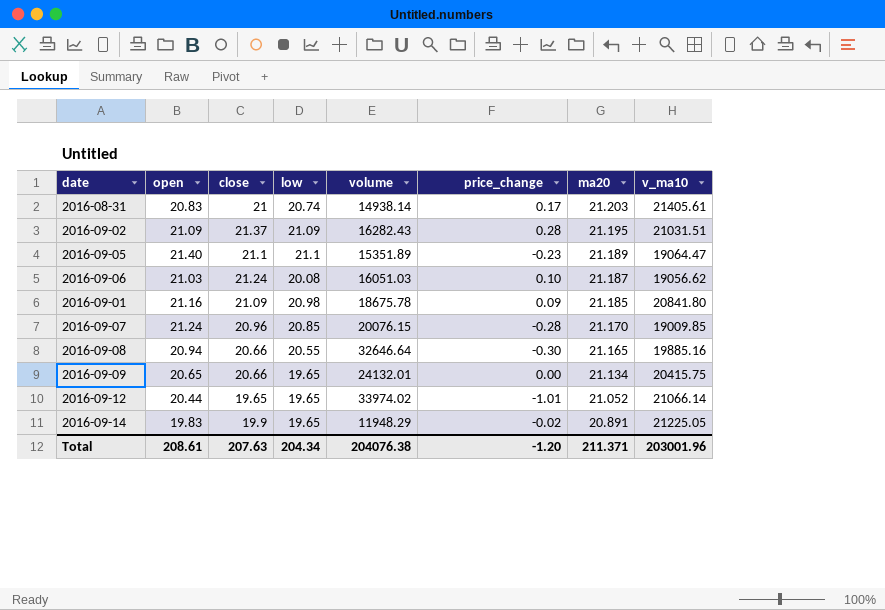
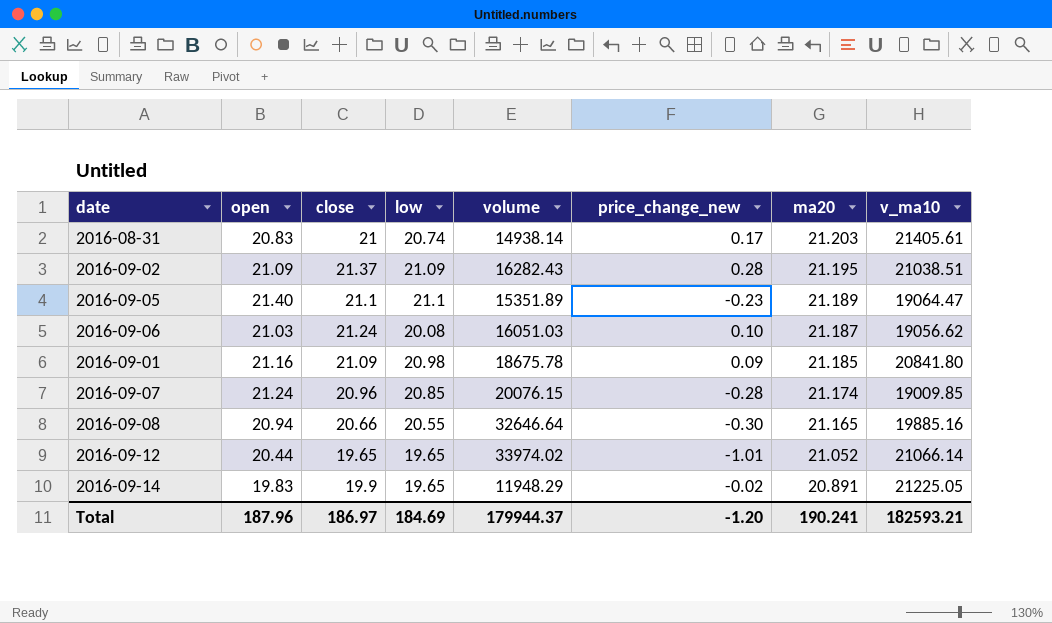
column name: price_change -> price_change_new
row 2016-09-09: 20.65 | 20.66 | 19.65 | 24132.01 | 0.00 | 21.134 | 20415.75 -> none
2016-09-02 | v_ma10: 21031.51 -> 21038.51
2016-09-07 | ma20: 21.170 -> 21.174
Total | open: 208.61 -> 187.96
Total | close: 207.63 -> 186.97
Total | low: 204.34 -> 184.69
Total | volume: 204076.38 -> 179944.37
Total | ma20: 211.371 -> 190.241
Total | v_ma10: 203001.96 -> 182593.21

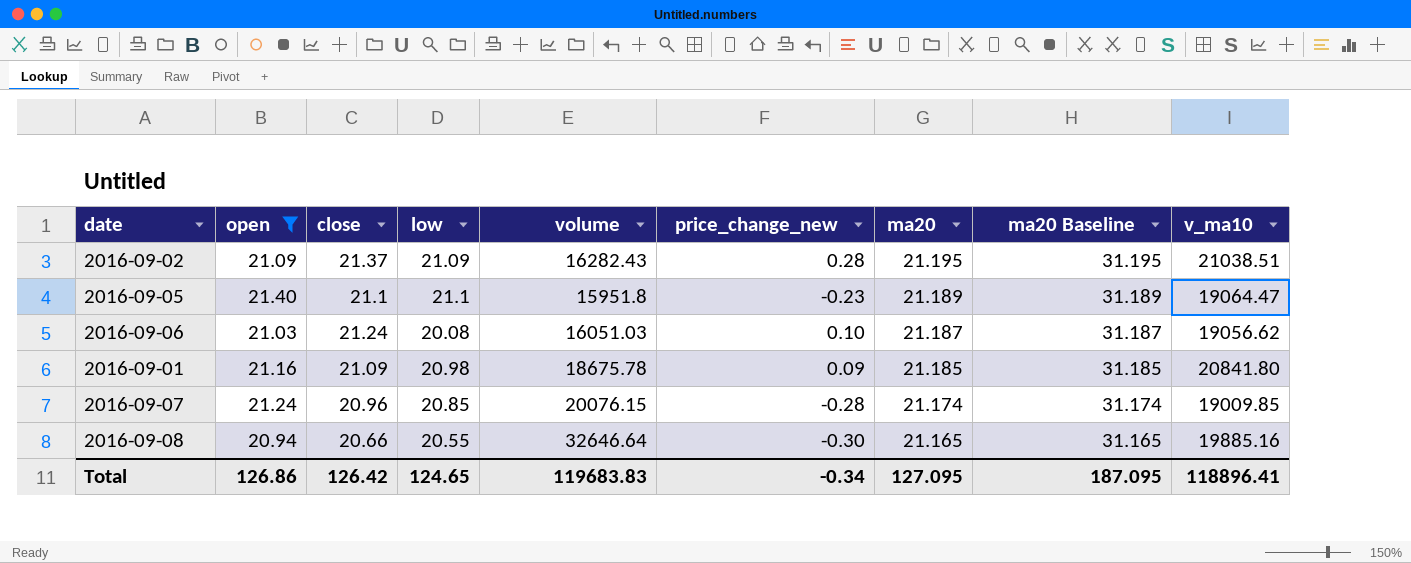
filter: none -> open >= 20.94
column ma20 Baseline | formula: none -> [ma20] + 10
2016-09-05 | volume: 15351.89 -> 15951.8
Total | open: 187.96 -> 126.86
Total | close: 186.97 -> 126.42
Total | low: 184.69 -> 124.65
Total | volume: 179944.37 -> 119683.83
Total | price_change_new: -1.20 -> -0.34
Total | ma20: 190.241 -> 127.095
Total | v_ma10: 182593.21 -> 118896.41

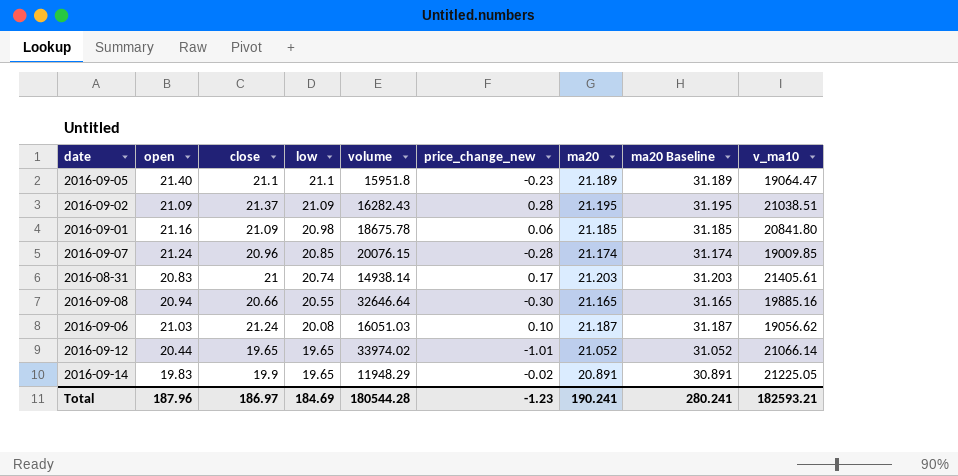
filter: open >= 20.94 -> none
row order: ma20 descending -> low descending
2016-09-01 | price_change_new: 0.09 -> 0.06
Total | open: 126.86 -> 187.96
Total | close: 126.42 -> 186.97
Total | low: 124.65 -> 184.69
Total | volume: 119683.83 -> 180544.28
Total | price_change_new: -0.34 -> -1.23
Total | ma20: 127.095 -> 190.241
Total | ma20 Baseline: 187.095 -> 280.241
Total | v_ma10: 118896.41 -> 182593.21

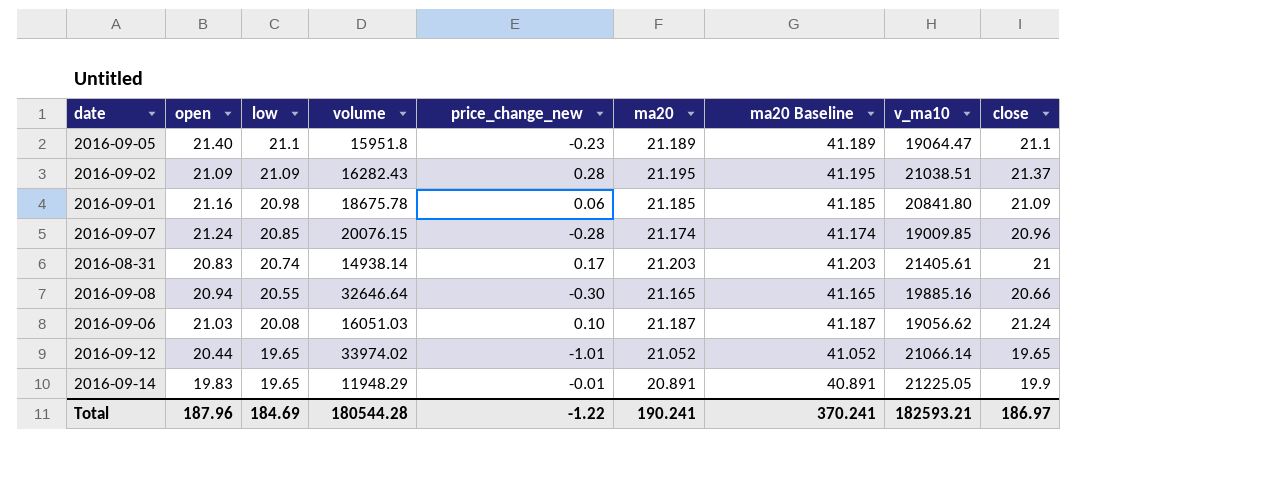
column ma20 Baseline | formula: [ma20] + 10 -> [ma20] + 20
column close | position: 3 -> 9
2016-09-14 | price_change_new: -0.02 -> -0.01
Total | price_change_new: -1.23 -> -1.22
Total | ma20 Baseline: 280.241 -> 370.241

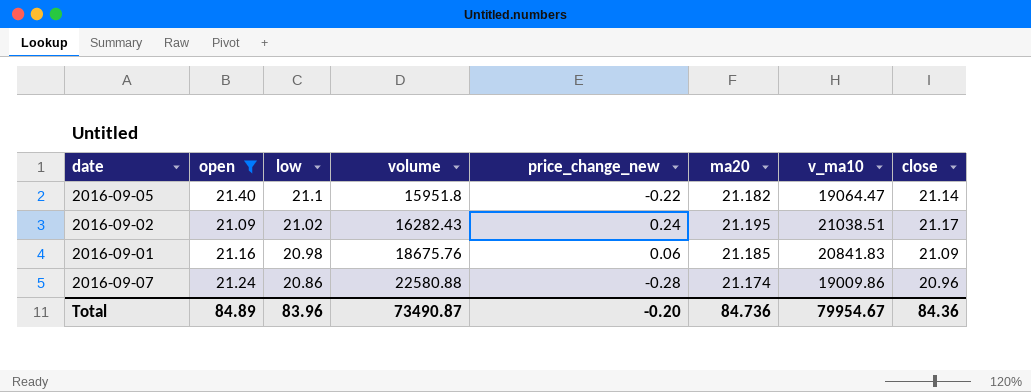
filter: none -> open >= 21.09
column ma20 Baseline | formula: [ma20] + 20 -> none
2016-09-05 | price_change_new: -0.23 -> -0.22
2016-09-05 | ma20: 21.189 -> 21.182
2016-09-05 | close: 21.1 -> 21.14
2016-09-02 | low: 21.09 -> 21.02
2016-09-02 | price_change_new: 0.28 -> 0.24
2016-09-02 | close: 21.37 -> 21.17
2016-09-01 | volume: 18675.78 -> 18675.76
2016-09-01 | v_ma10: 20841.80 -> 20841.83
2016-09-07 | low: 20.85 -> 20.86
2016-09-07 | volume: 20076.15 -> 22580.88
2016-09-07 | v_ma10: 19009.85 -> 19009.86
Total | open: 187.96 -> 84.89
Total | low: 184.69 -> 83.96
Total | volume: 180544.28 -> 73490.87
Total | price_change_new: -1.22 -> -0.20
Total | ma20: 190.241 -> 84.736
Total | v_ma10: 182593.21 -> 79954.67
Total | close: 186.97 -> 84.36

